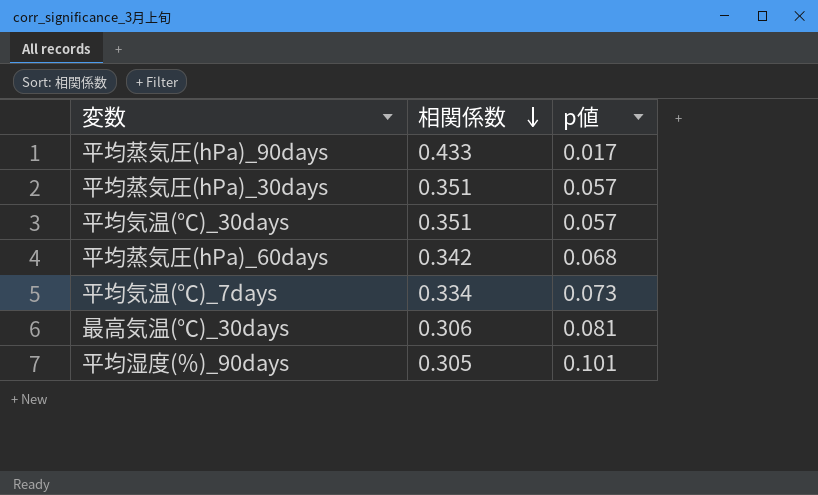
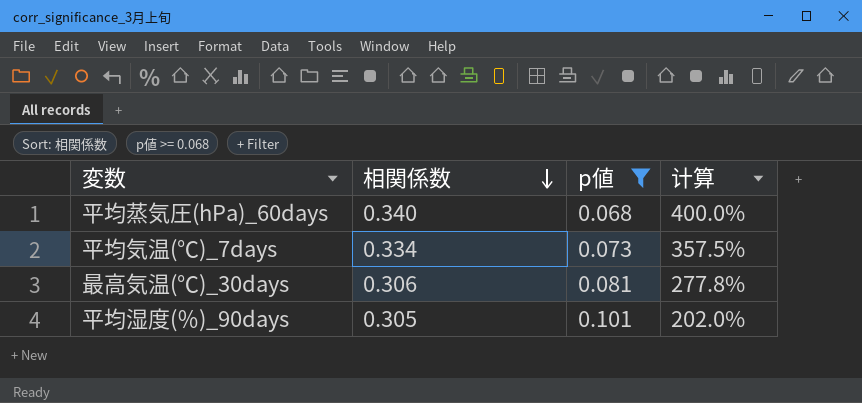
filter: none -> p値 >= 0.068
column 计算 | formula: none -> ([相関係数] - [p値]) / [p値]
平均蒸気圧(hPa)_60days | 相関係数: 0.342 -> 0.340

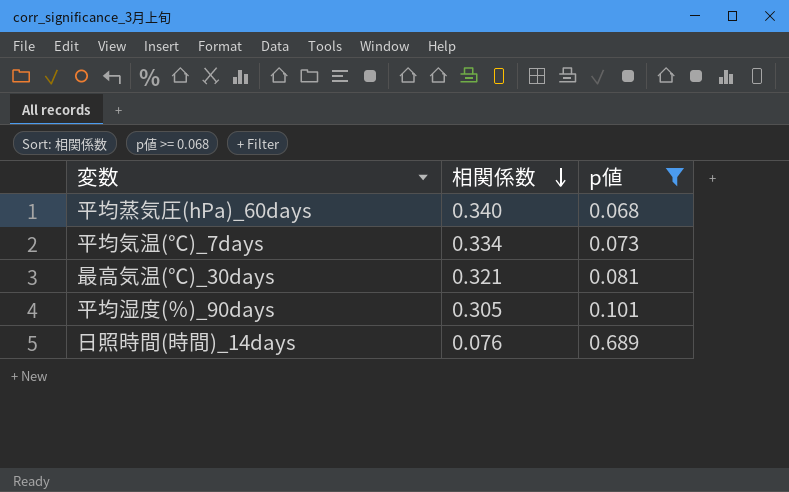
column 计算 | formula: ([相関係数] - [p値]) / [p値] -> none
最高気温(℃)_30days | 相関係数: 0.306 -> 0.321
row 日照時間(時間)_14days: none -> 0.076 | 0.689

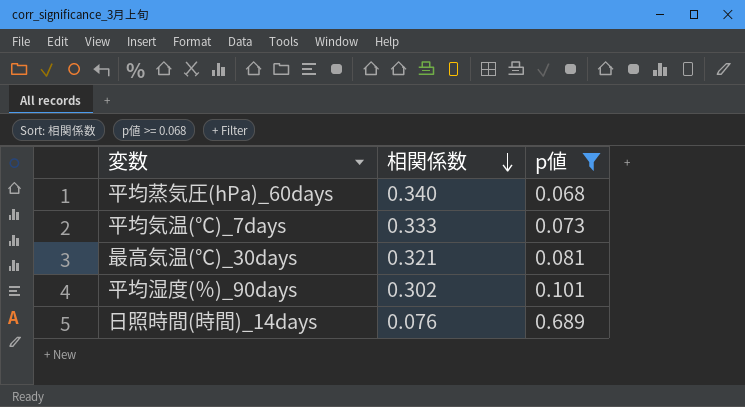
平均気温(℃)_7days | 相関係数: 0.334 -> 0.333
平均湿度(％)_90days | 相関係数: 0.305 -> 0.302

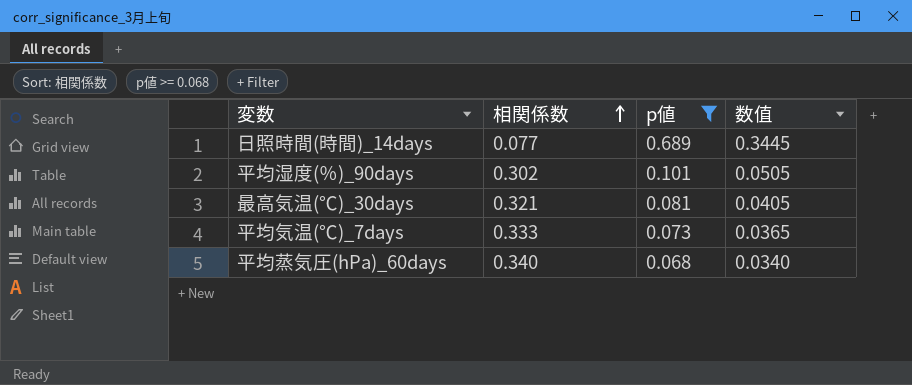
row order: 相関係数 descending -> 相関係数 ascending
column 数值 | formula: none -> [p値] * 0.5
日照時間(時間)_14days | 相関係数: 0.076 -> 0.077

